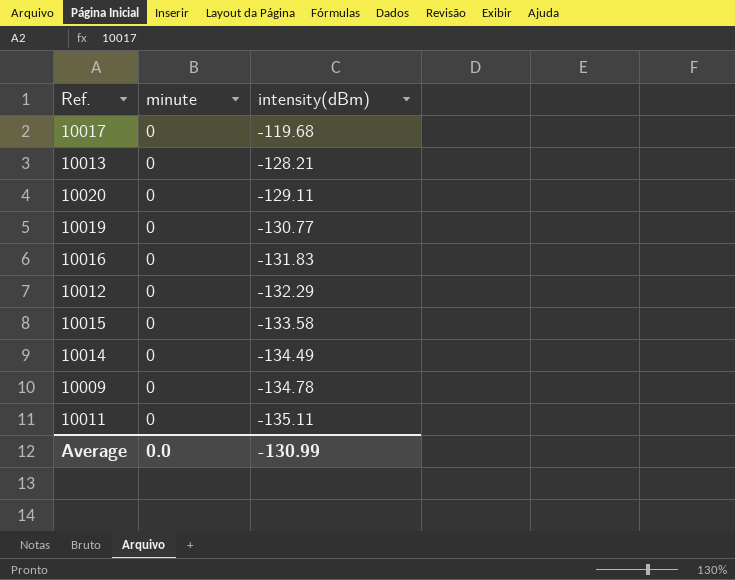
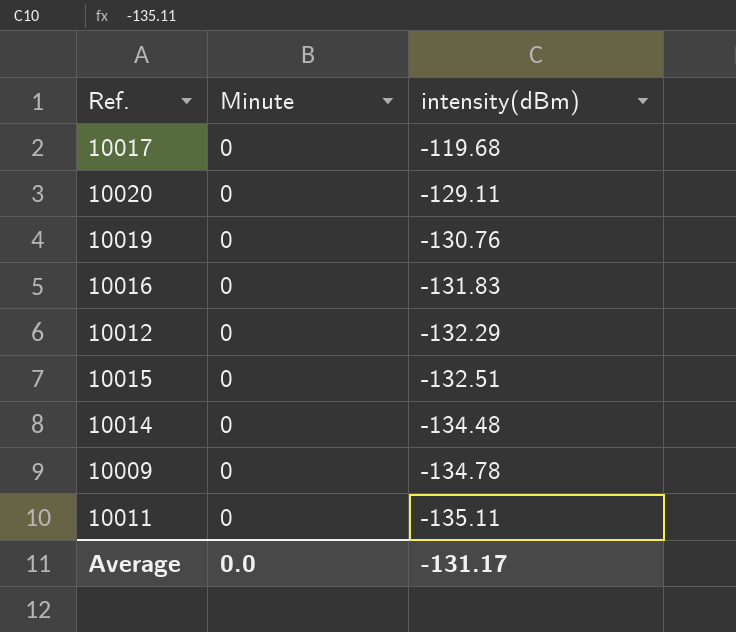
column name: minute -> Minute
row 10013: 0 | -128.21 -> none
10019 | intensity(dBm): -130.77 -> -130.76
10015 | intensity(dBm): -133.58 -> -132.51
10014 | intensity(dBm): -134.49 -> -134.48
Average | intensity(dBm): -130.99 -> -131.17

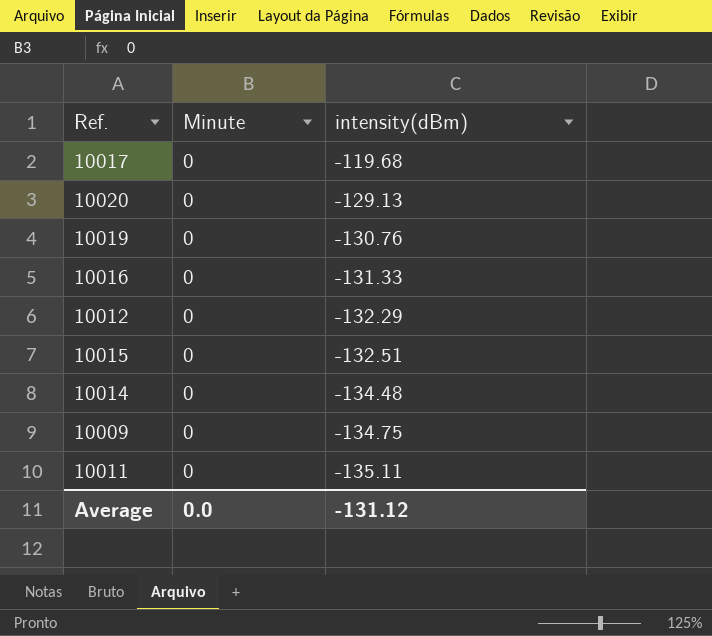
10020 | intensity(dBm): -129.11 -> -129.13
10016 | intensity(dBm): -131.83 -> -131.33
10009 | intensity(dBm): -134.78 -> -134.75
Average | intensity(dBm): -131.17 -> -131.12

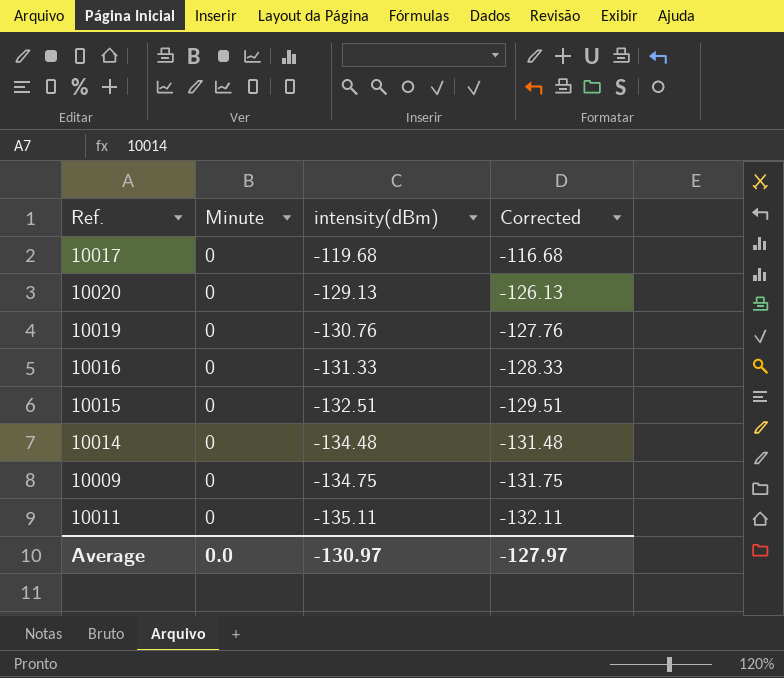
column Corrected | formula: none -> [intensity(dBm)] + 3
row 10012: 0 | -132.29 -> none
Average | intensity(dBm): -131.12 -> -130.97

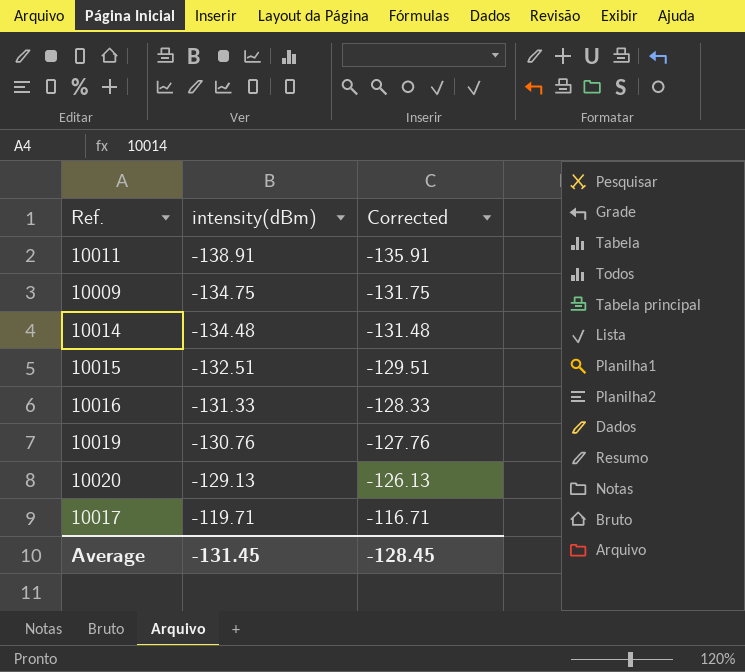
row order: intensity(dBm) descending -> intensity(dBm) ascending
column Minute | position: 2 -> none
10011 | intensity(dBm): -135.11 -> -138.91
10011 | Corrected: -132.11 -> -135.91
10017 | intensity(dBm): -119.68 -> -119.71
10017 | Corrected: -116.68 -> -116.71
Average | intensity(dBm): -130.97 -> -131.45
Average | Corrected: -127.97 -> -128.45

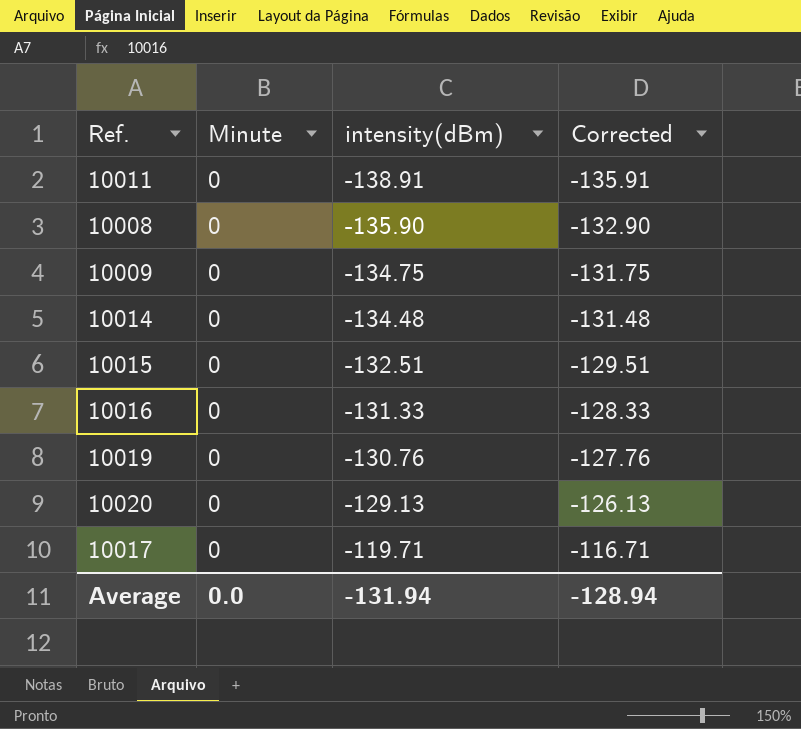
column Minute | position: none -> 2
row 10008: none -> 0 | -135.90 | -132.90
Average | intensity(dBm): -131.45 -> -131.94
Average | Corrected: -128.45 -> -128.94

